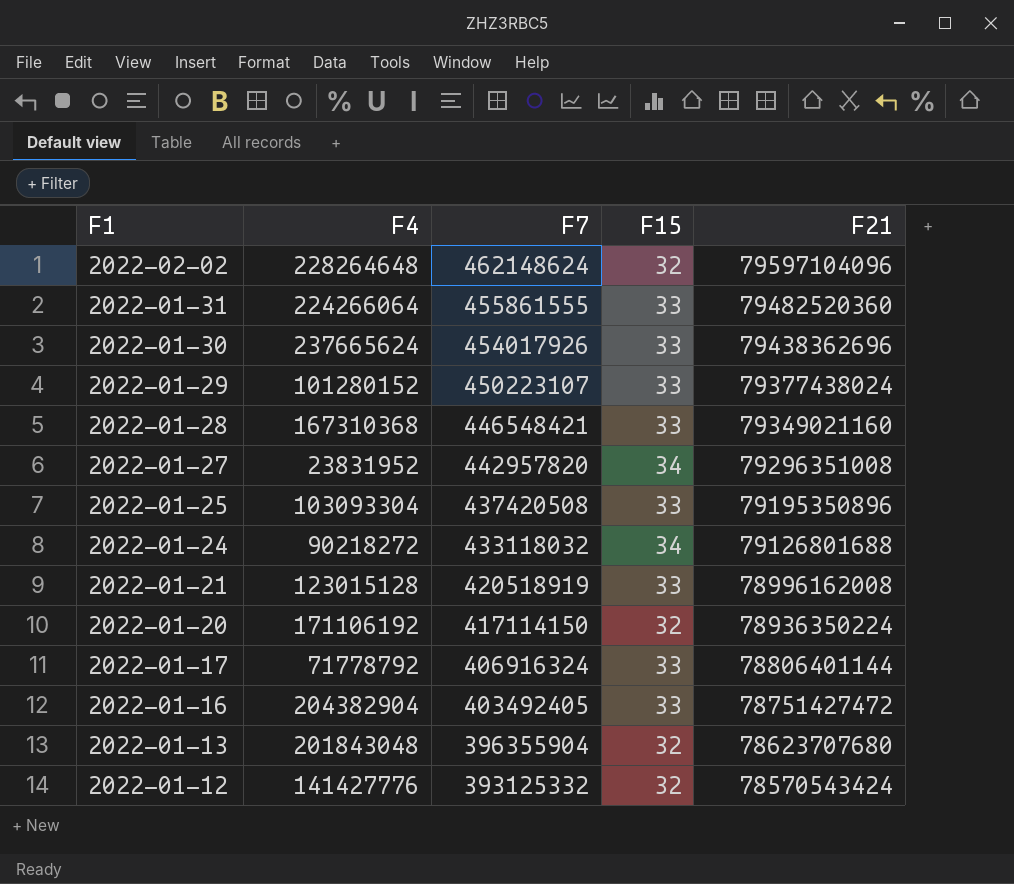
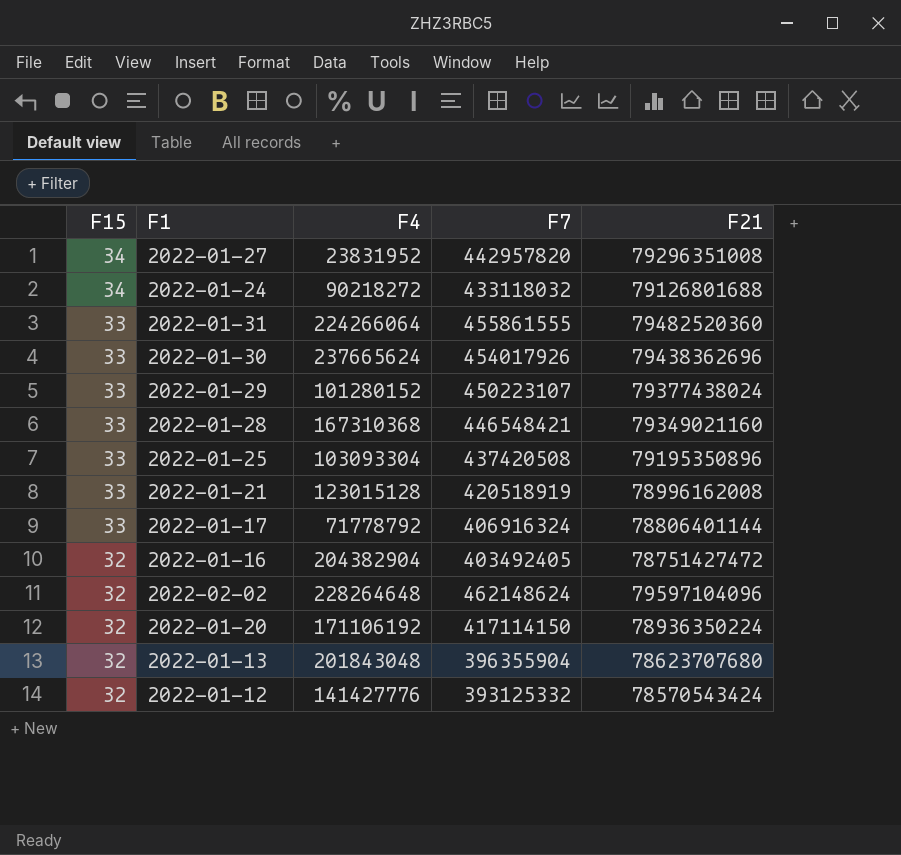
row order: F1 descending -> F15 descending
column F15 | position: 4 -> 1
2022-01-16 | F15: 33 -> 32

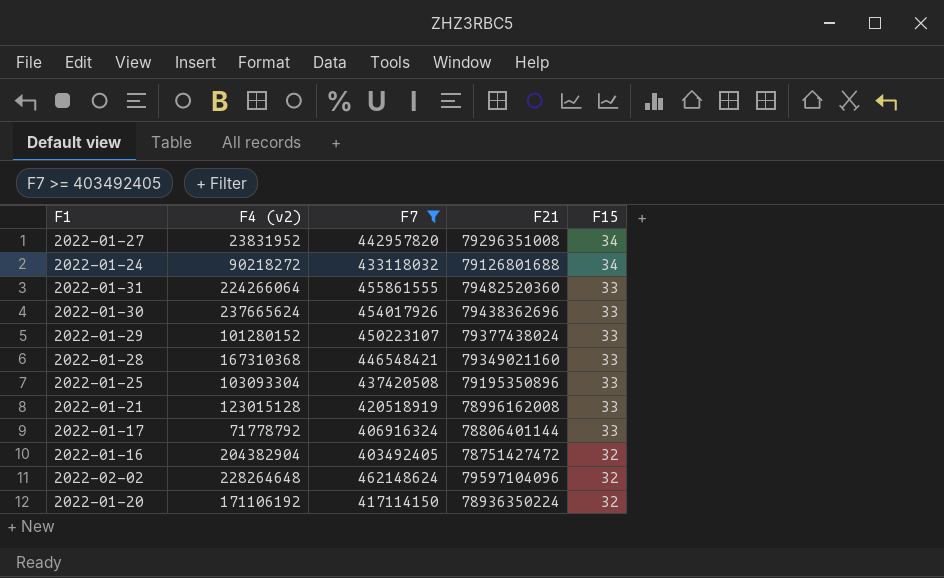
filter: none -> F7 >= 403492405
column name: F4 -> F4 (v2)
column F15 | position: 1 -> 5

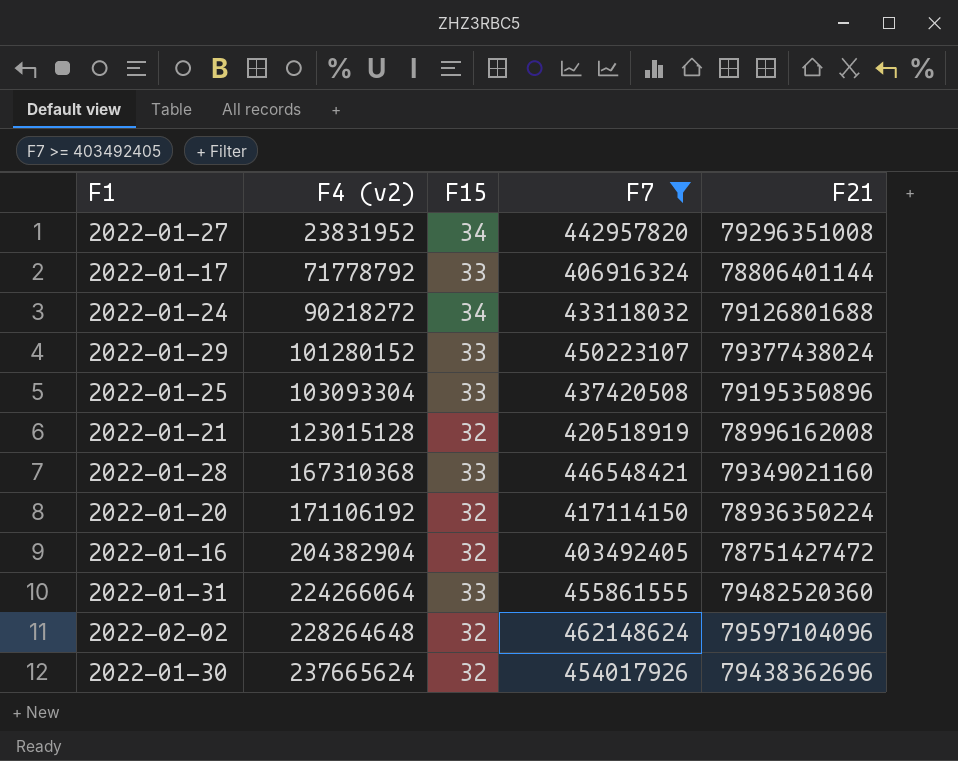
row order: F15 descending -> F4 (v2) ascending
column F15 | position: 5 -> 3
2022-01-21 | F15: 33 -> 32
2022-01-30 | F15: 33 -> 32

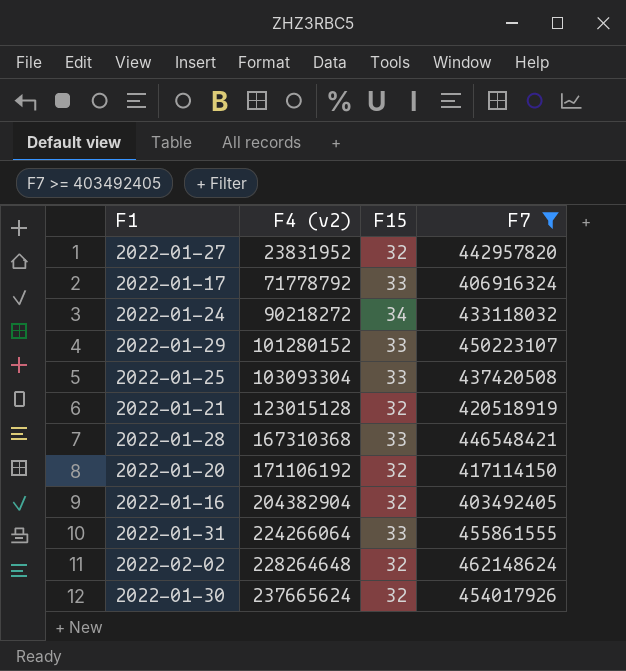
column F21 | position: 5 -> none
2022-01-27 | F15: 34 -> 32

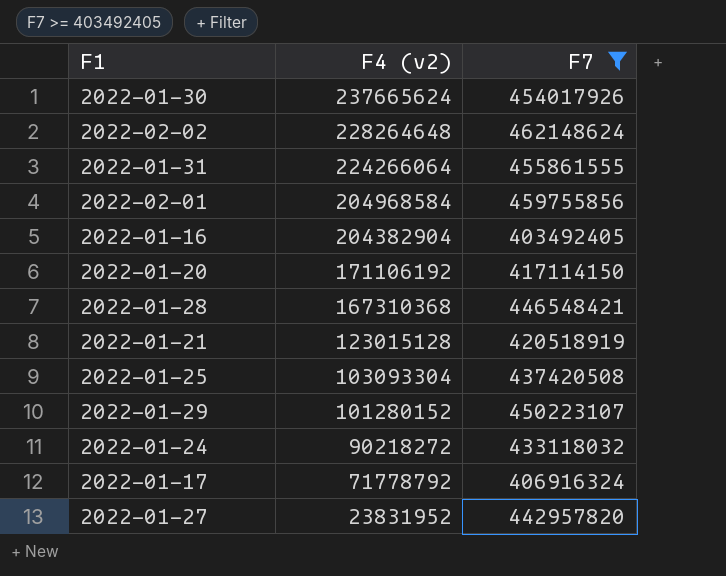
row order: F4 (v2) ascending -> F4 (v2) descending
column F15 | position: 3 -> none
row 2022-02-01: none -> 204968584 | 459755856

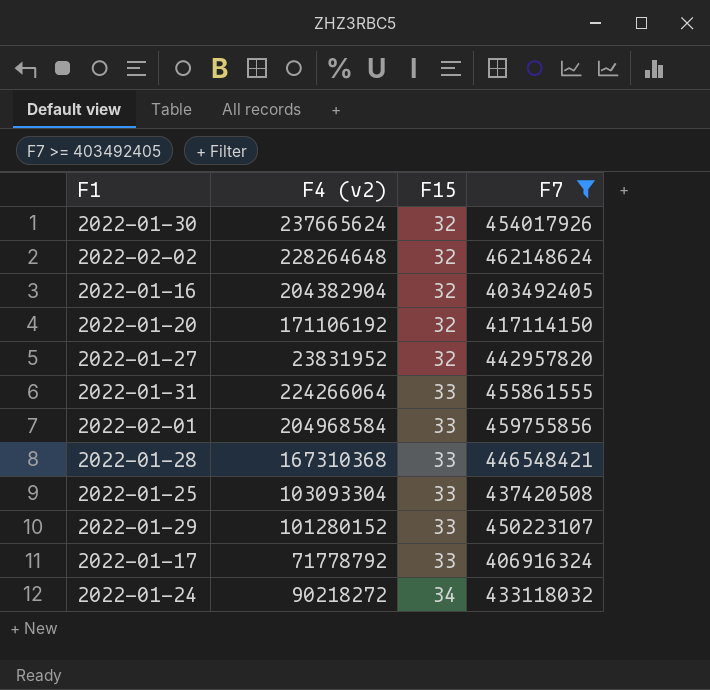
row order: F4 (v2) descending -> F15 ascending
column F15 | position: none -> 3
row 2022-01-21: 123015128 | 420518919 -> none

